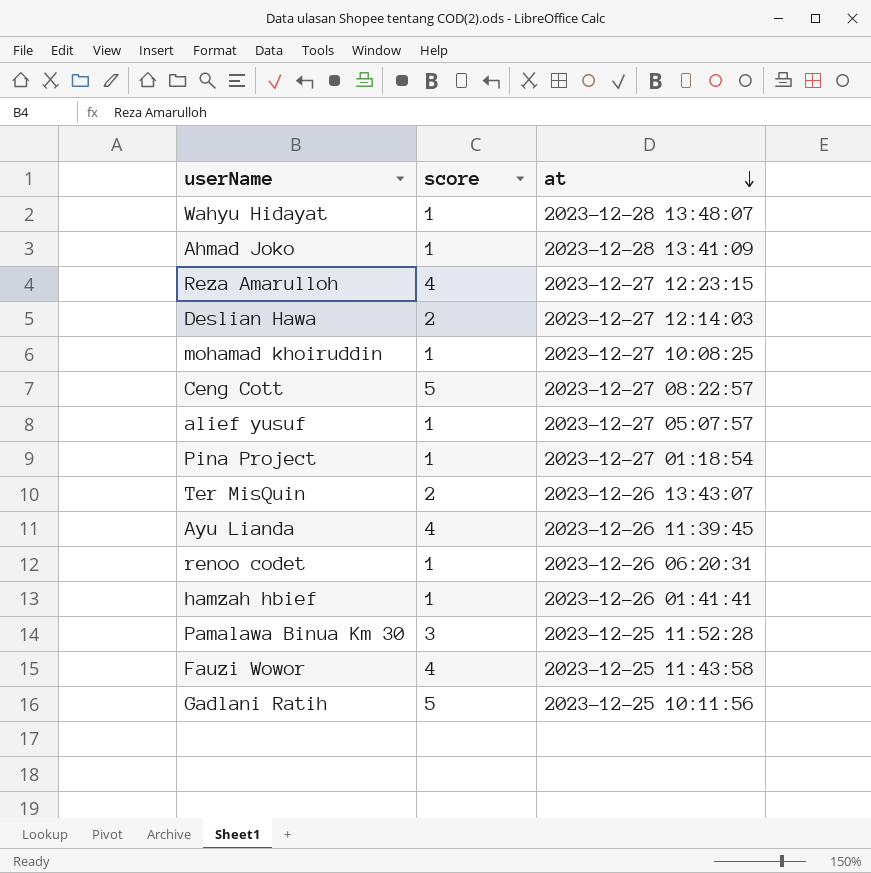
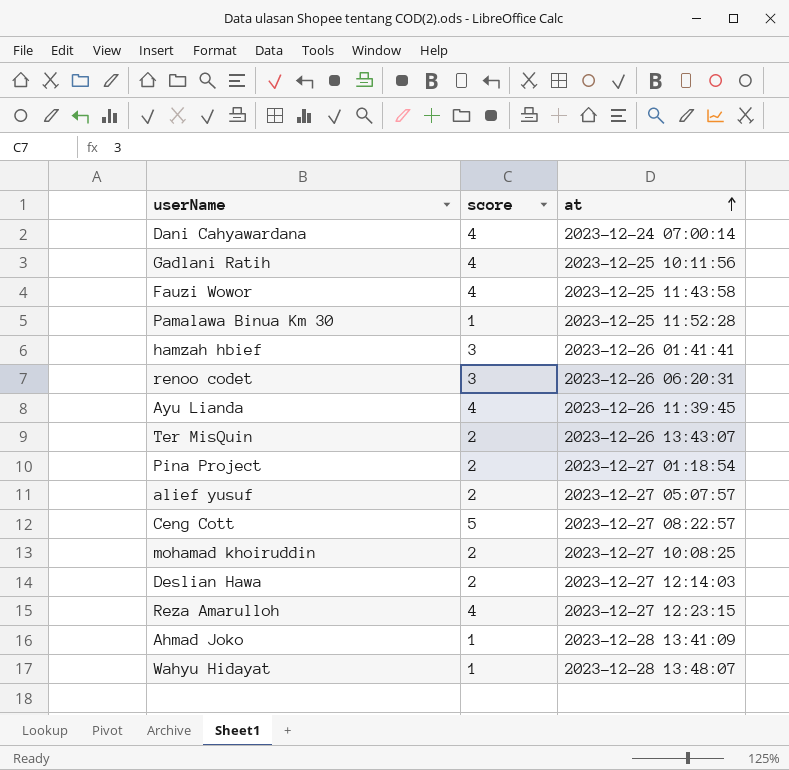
row order: at descending -> at ascending
row Dani Cahyawardana: none -> 4 | 2023-12-24 07:00:14
Gadlani Ratih | score: 5 -> 4
Pamalawa Binua Km 30 | score: 3 -> 1
hamzah hbief | score: 1 -> 3
renoo codet | score: 1 -> 3
Pina Project | score: 1 -> 2
alief yusuf | score: 1 -> 2
mohamad khoiruddin | score: 1 -> 2

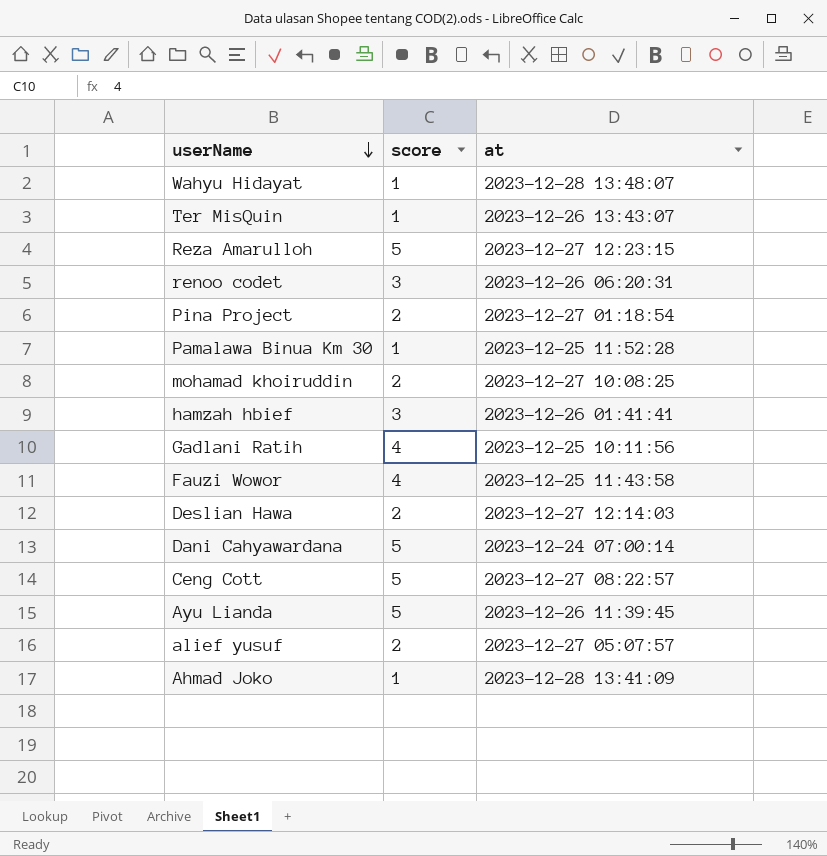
row order: at ascending -> userName descending
Ter MisQuin | score: 2 -> 1
Reza Amarulloh | score: 4 -> 5
Dani Cahyawardana | score: 4 -> 5
Ayu Lianda | score: 4 -> 5

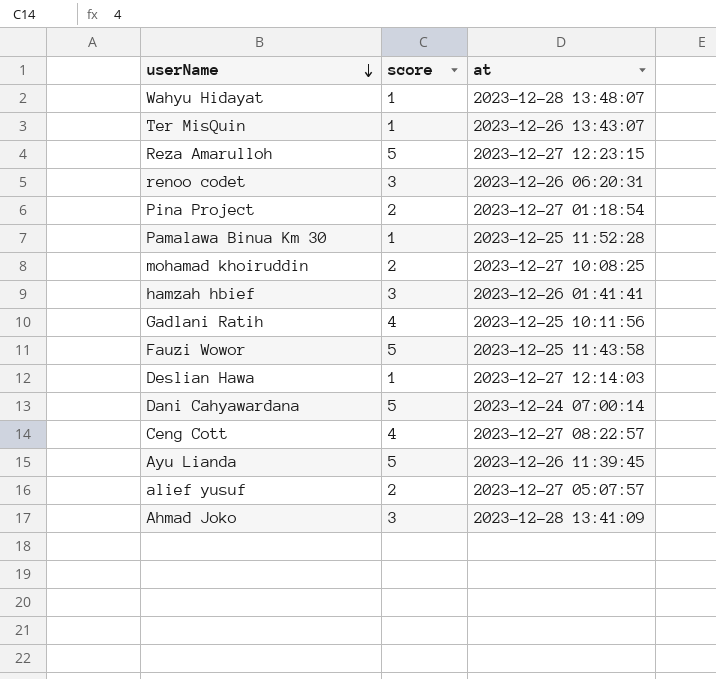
Fauzi Wowor | score: 4 -> 5
Deslian Hawa | score: 2 -> 1
Ceng Cott | score: 5 -> 4
Ahmad Joko | score: 1 -> 3

